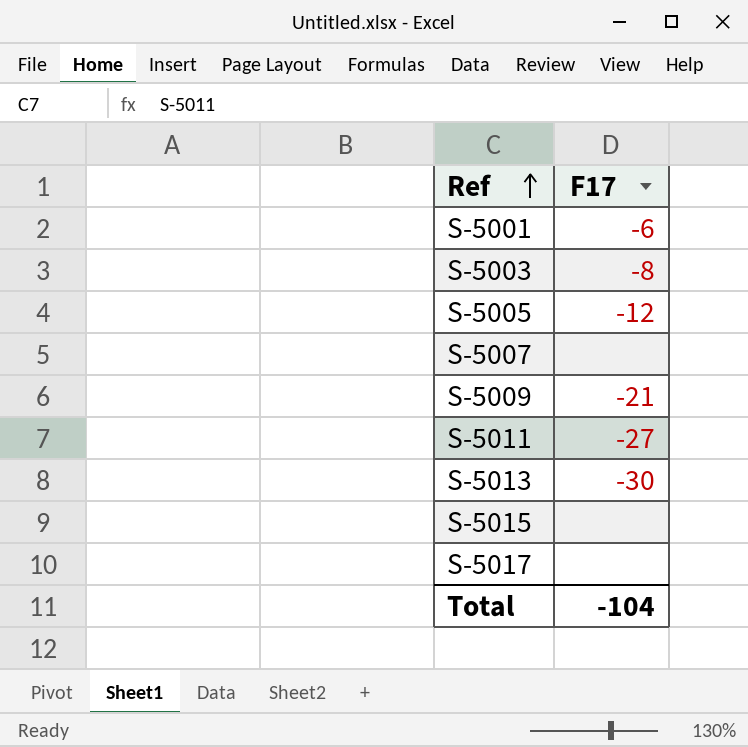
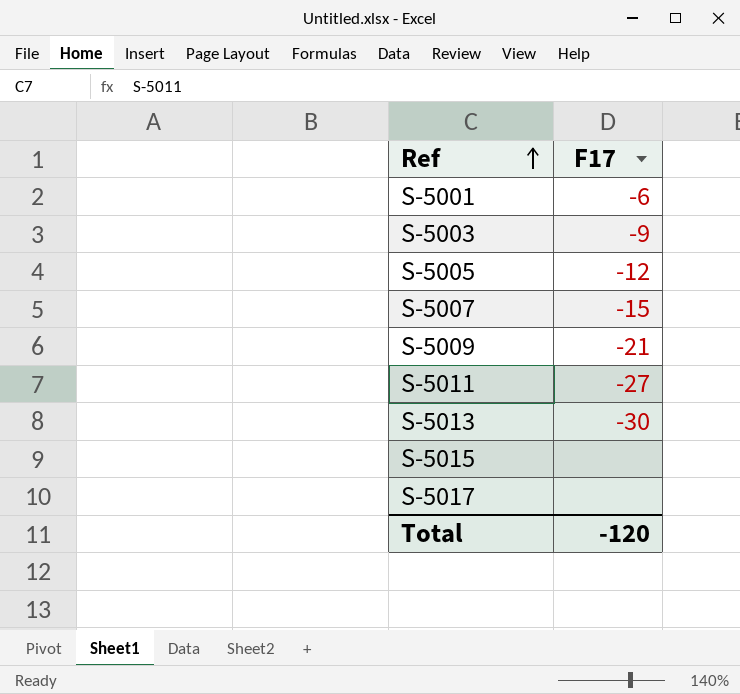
S-5003 | F17: -8 -> -9
S-5007 | F17: none -> -15
Total | F17: -104 -> -120

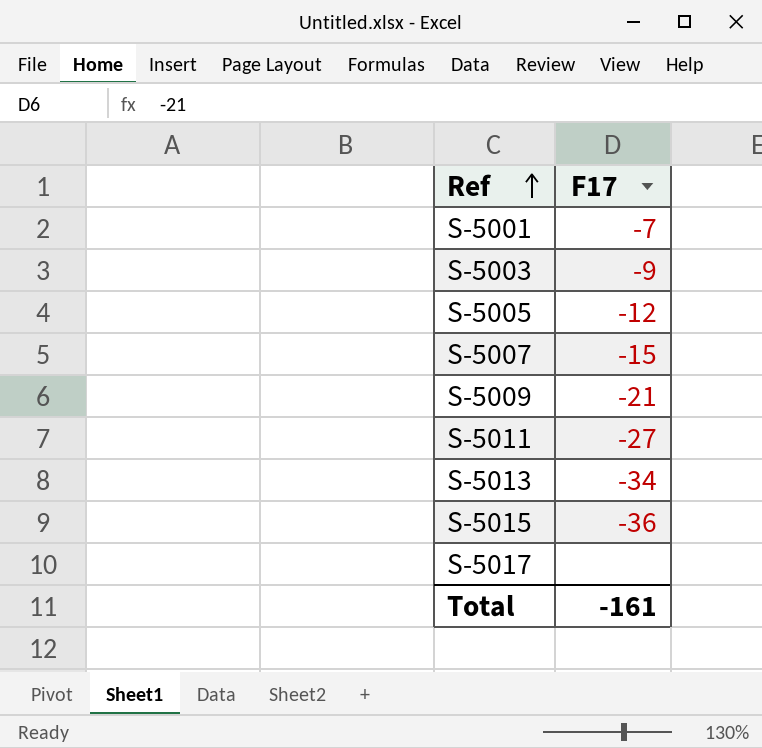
S-5001 | F17: -6 -> -7
S-5013 | F17: -30 -> -34
S-5015 | F17: none -> -36
Total | F17: -120 -> -161

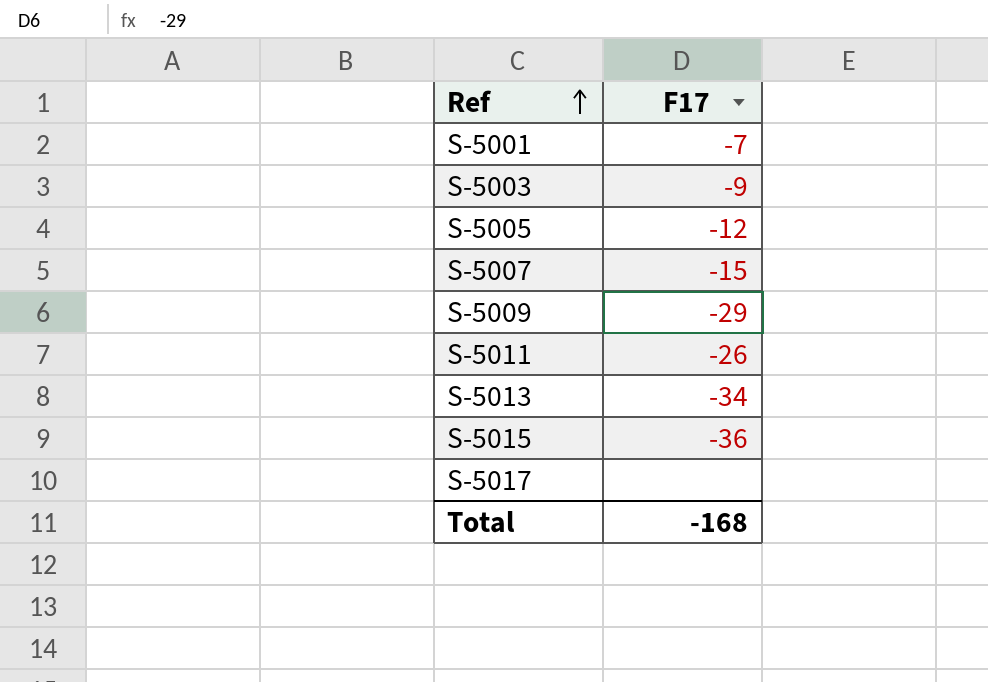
S-5009 | F17: -21 -> -29
S-5011 | F17: -27 -> -26
Total | F17: -161 -> -168

